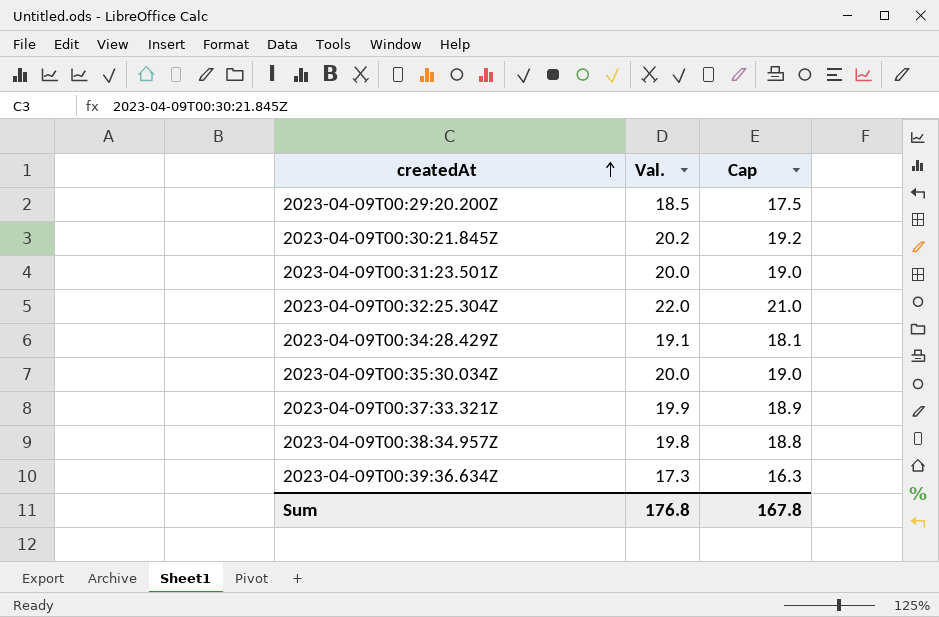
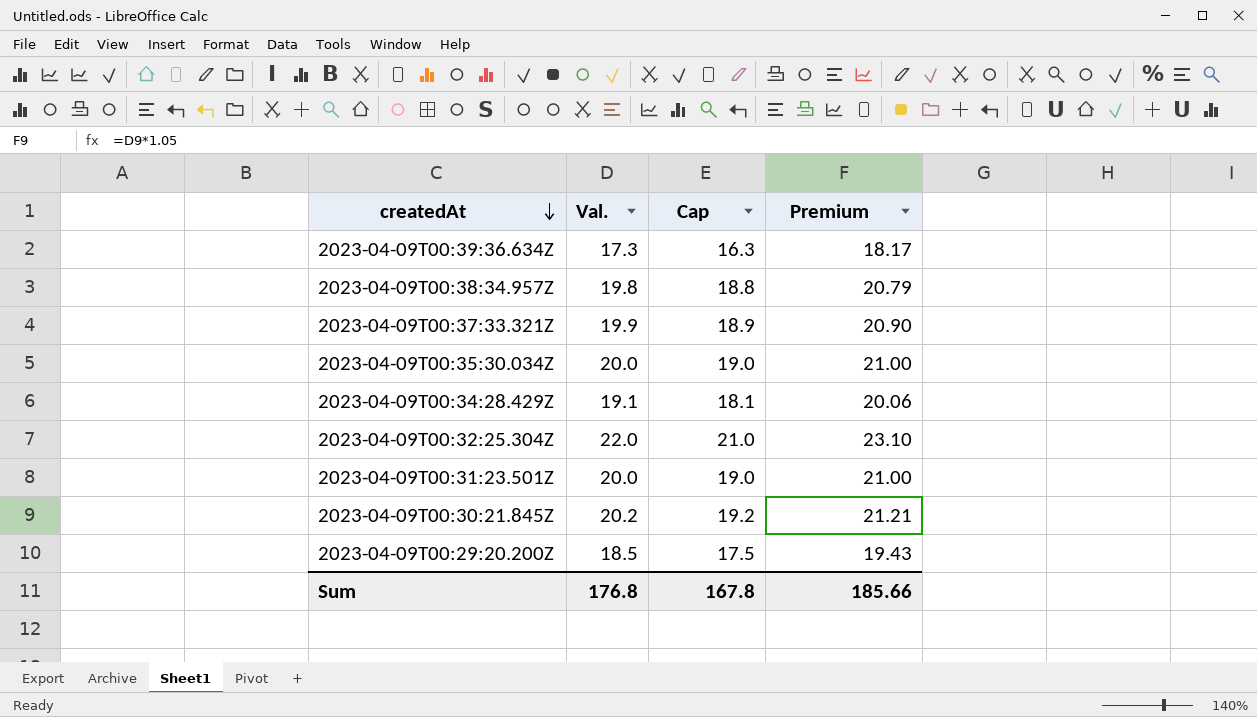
row order: createdAt ascending -> createdAt descending
column Premium | formula: none -> [Val.] * 1.05

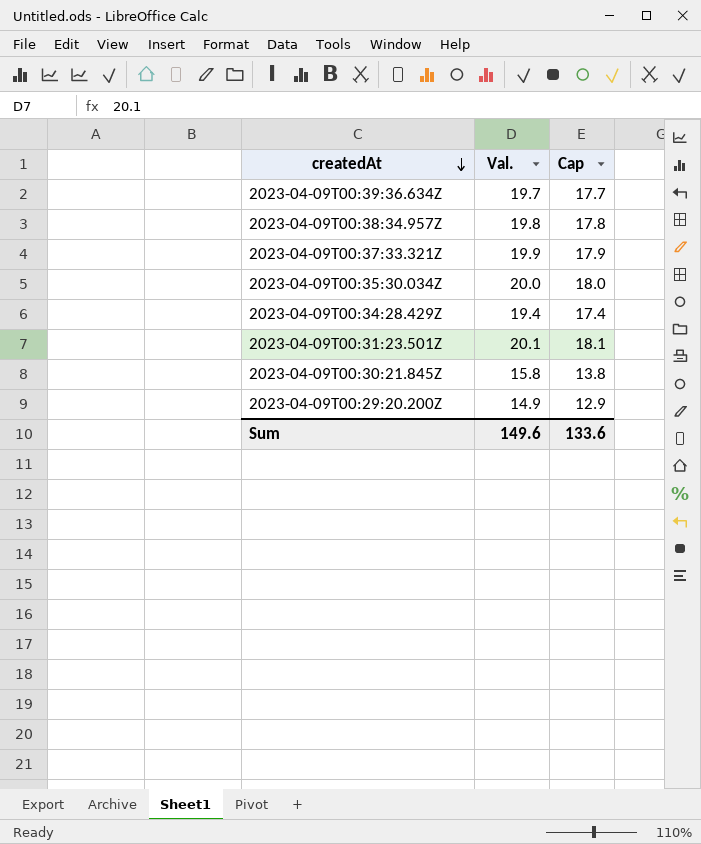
column Premium | formula: [Val.] * 1.05 -> none
column Cap | formula: [Val.] - 1 -> [Val.] - 2
row 2023-04-09T00:32:25.304Z: 22.0 | 21.0 | 23.10 -> none
2023-04-09T00:39:36.634Z | Val.: 17.3 -> 19.7
2023-04-09T00:34:28.429Z | Val.: 19.1 -> 19.4
2023-04-09T00:31:23.501Z | Val.: 20.0 -> 20.1
2023-04-09T00:30:21.845Z | Val.: 20.2 -> 15.8
2023-04-09T00:29:20.200Z | Val.: 18.5 -> 14.9
Sum | Val.: 176.8 -> 149.6
Sum | Cap: 167.8 -> 133.6

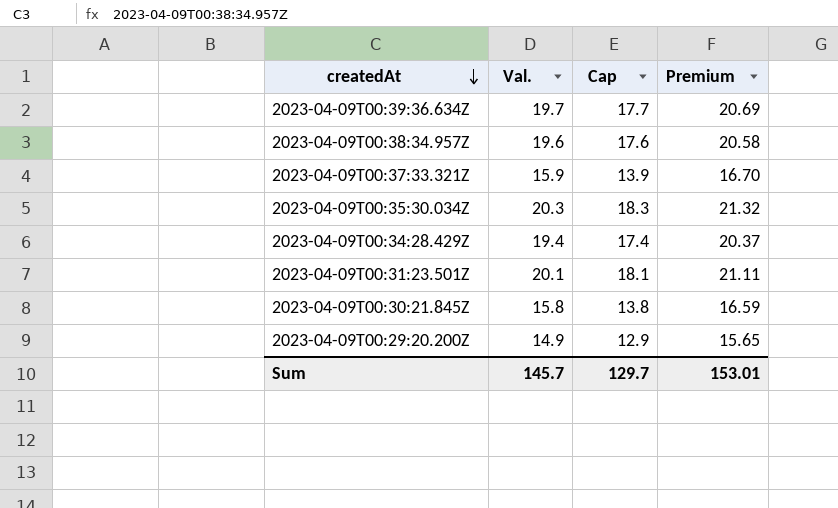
column Premium | formula: none -> [Val.] * 1.05
2023-04-09T00:38:34.957Z | Val.: 19.8 -> 19.6
2023-04-09T00:38:34.957Z | Cap: 17.8 -> 17.6
2023-04-09T00:37:33.321Z | Val.: 19.9 -> 15.9
2023-04-09T00:37:33.321Z | Cap: 17.9 -> 13.9
2023-04-09T00:35:30.034Z | Val.: 20.0 -> 20.3
2023-04-09T00:35:30.034Z | Cap: 18.0 -> 18.3
Sum | Val.: 149.6 -> 145.7
Sum | Cap: 133.6 -> 129.7

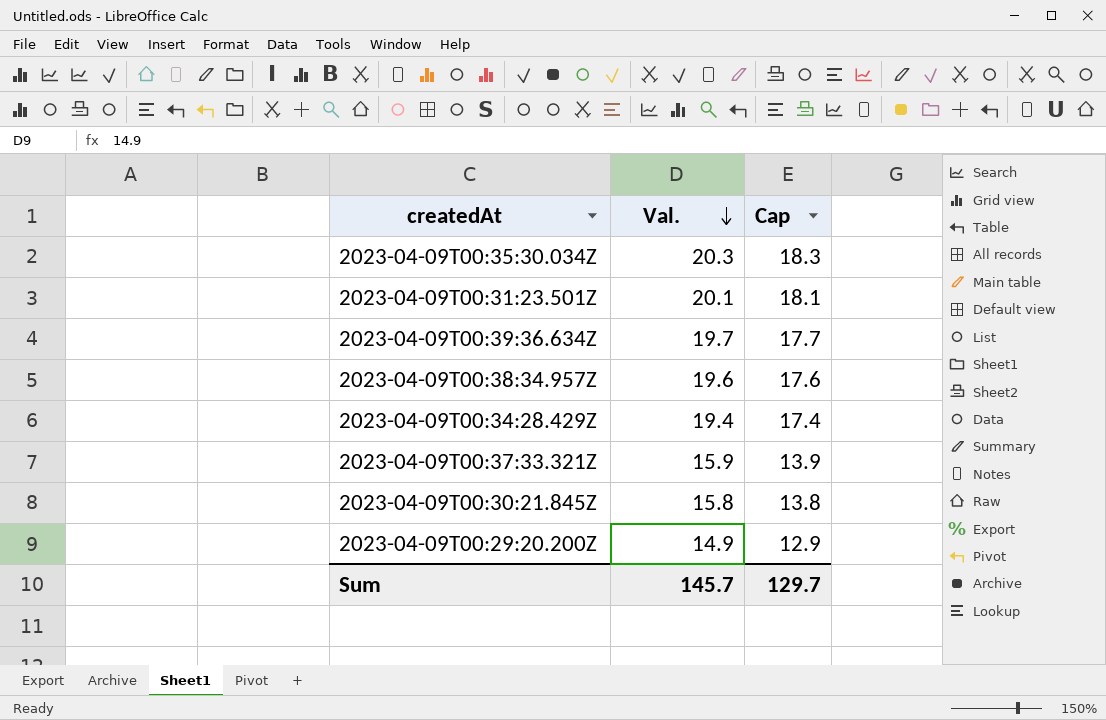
row order: createdAt descending -> Val. descending
column Premium | formula: [Val.] * 1.05 -> none

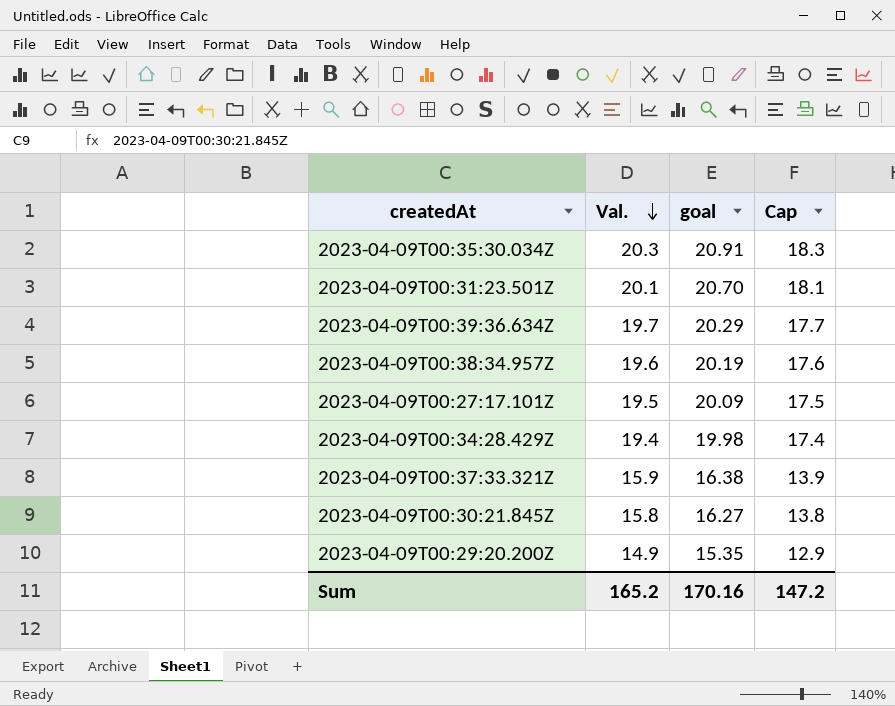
column goal | formula: none -> [Val.] * 1.03
row 2023-04-09T00:27:17.101Z: none -> 19.5 | 20.09 | 17.5
Sum | Val.: 145.7 -> 165.2
Sum | Cap: 129.7 -> 147.2

